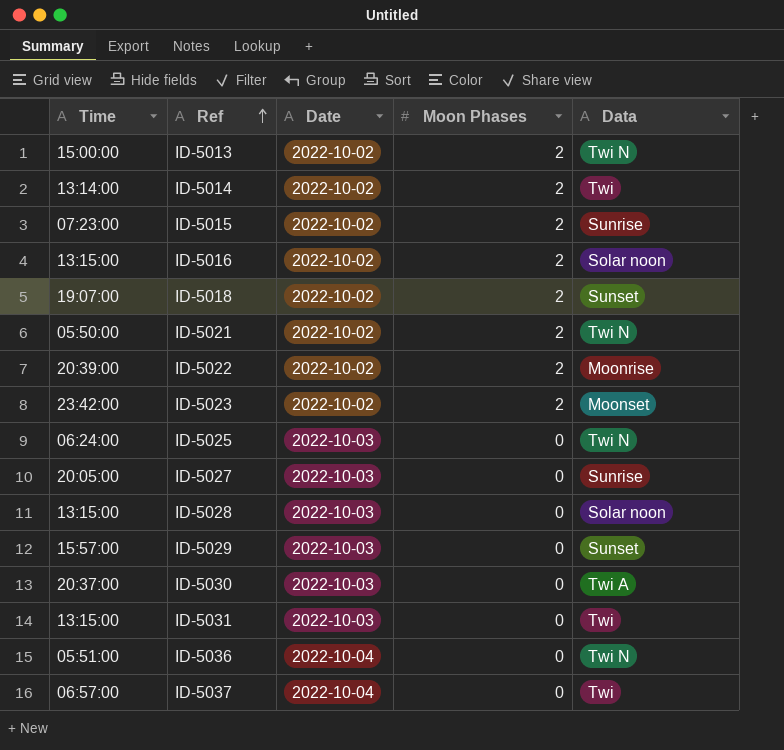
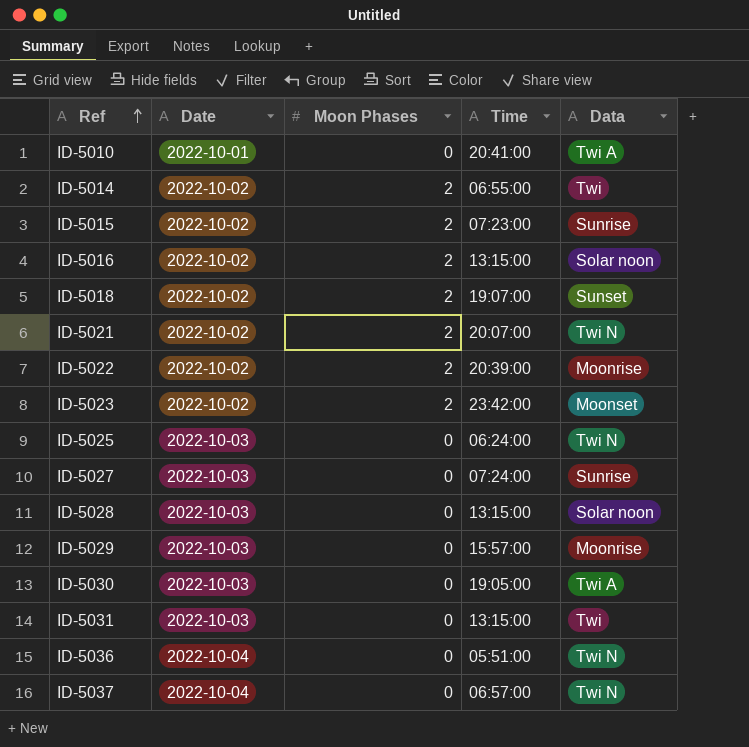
column Time | position: 1 -> 4
row ID-5013: 15:00:00 | 2022-10-02 | 2 | Twi N -> none
row ID-5010: none -> 2022-10-01 | 0 | 20:41:00 | Twi A
ID-5014 | Time: 13:14:00 -> 06:55:00
ID-5021 | Time: 05:50:00 -> 20:07:00
ID-5027 | Time: 20:05:00 -> 07:24:00
ID-5029 | Data: Sunset -> Moonrise
ID-5030 | Time: 20:37:00 -> 19:05:00
ID-5037 | Data: Twi -> Twi N

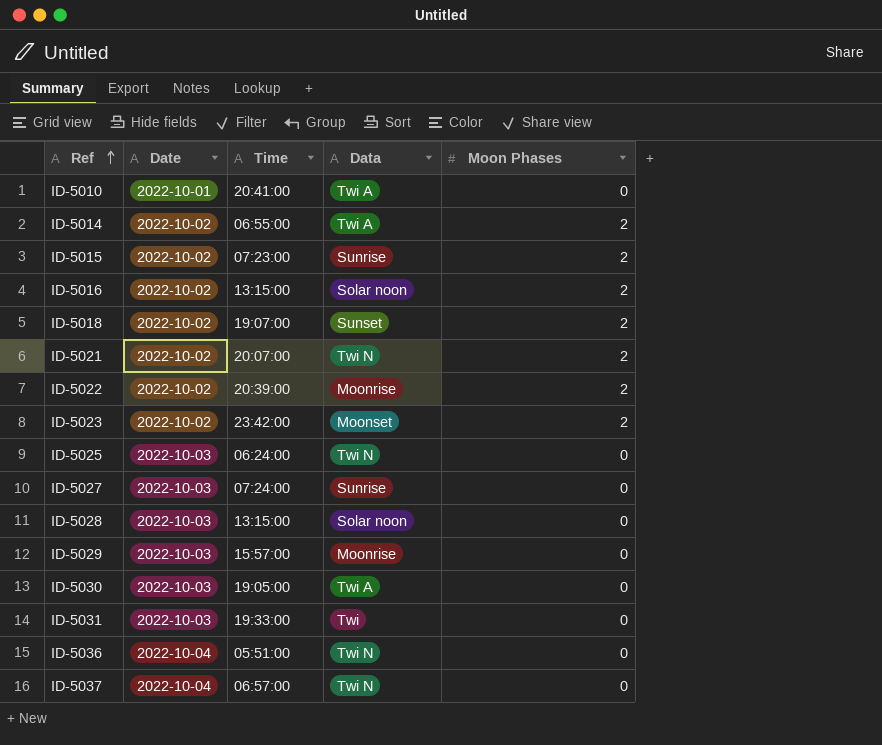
column Moon Phases | position: 3 -> 5
ID-5014 | Data: Twi -> Twi A
ID-5031 | Time: 13:15:00 -> 19:33:00

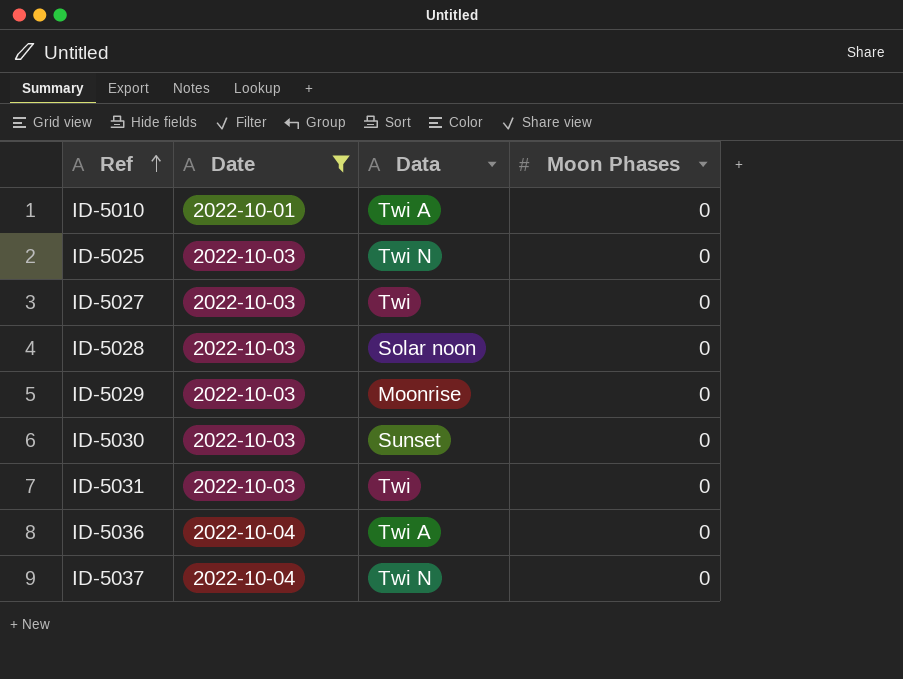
filter: none -> Date != 2022-10-02
column Time | position: 3 -> none
ID-5027 | Data: Sunrise -> Twi
ID-5030 | Data: Twi A -> Sunset
ID-5036 | Data: Twi N -> Twi A

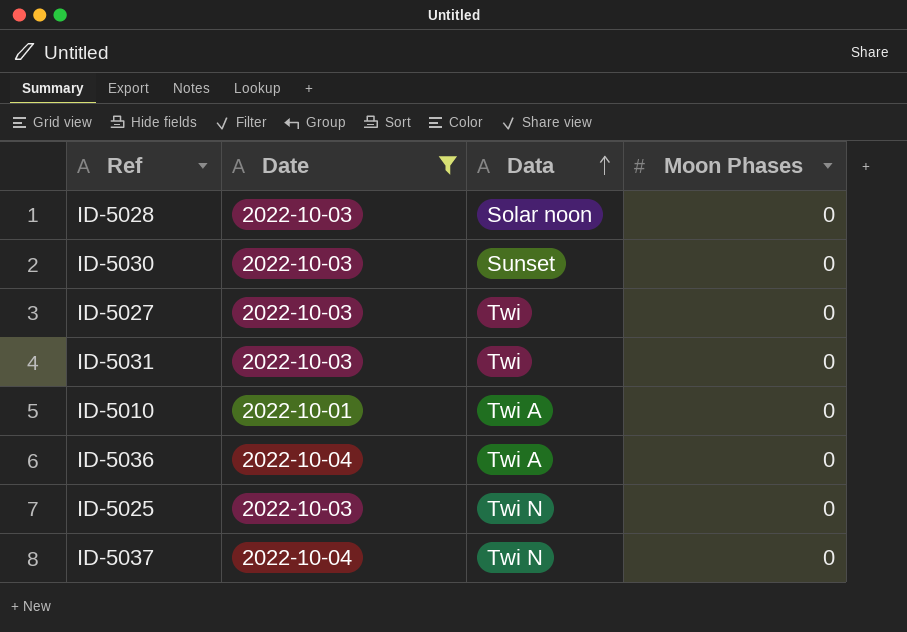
row order: Ref ascending -> Data ascending
row ID-5029: 2022-10-03 | Moonrise | 0 -> none

